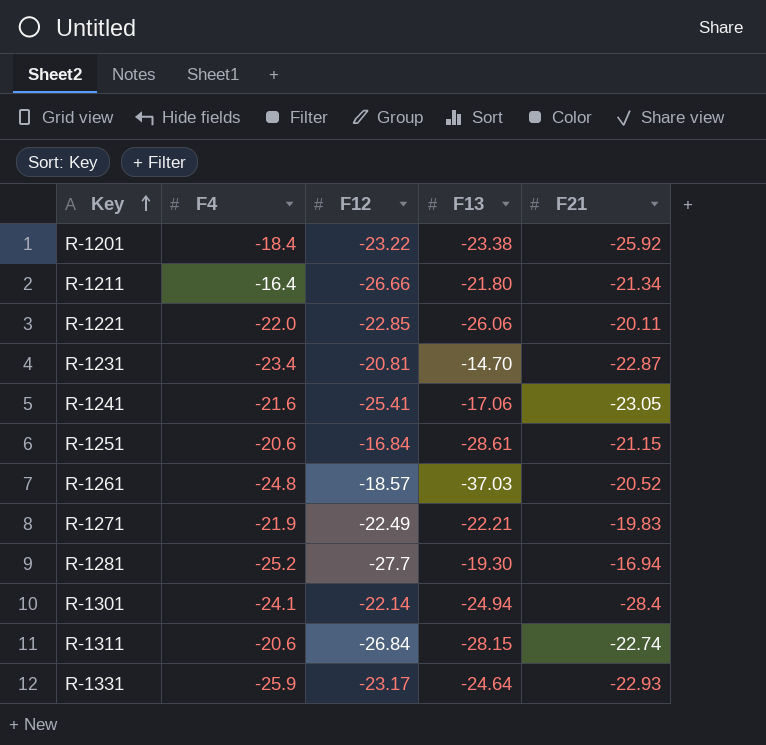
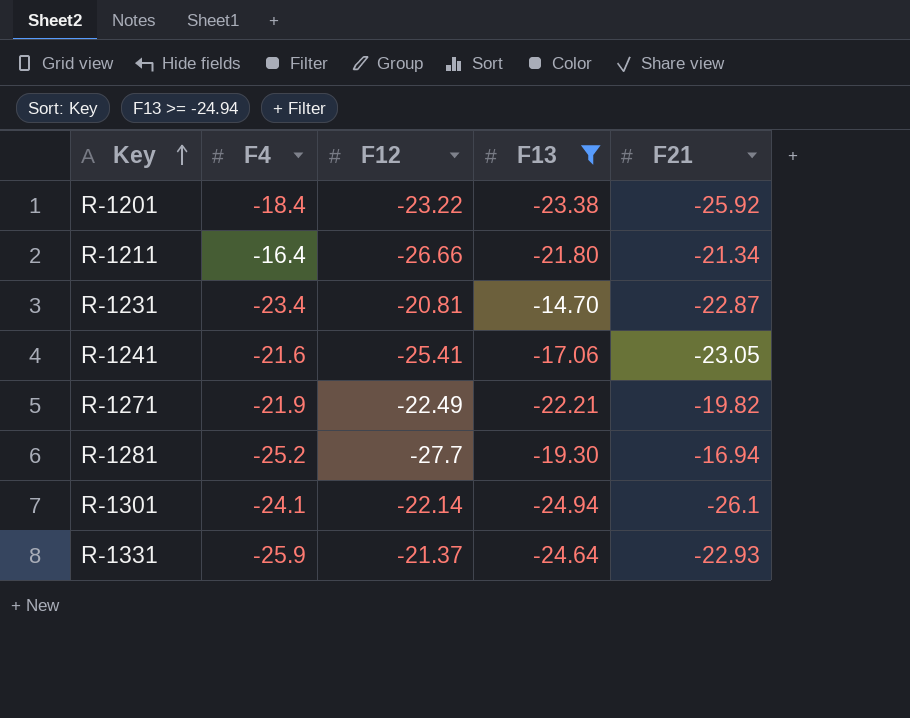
filter: none -> F13 >= -24.94
R-1271 | F21: -19.83 -> -19.82
R-1301 | F21: -28.4 -> -26.1
R-1331 | F12: -23.17 -> -21.37

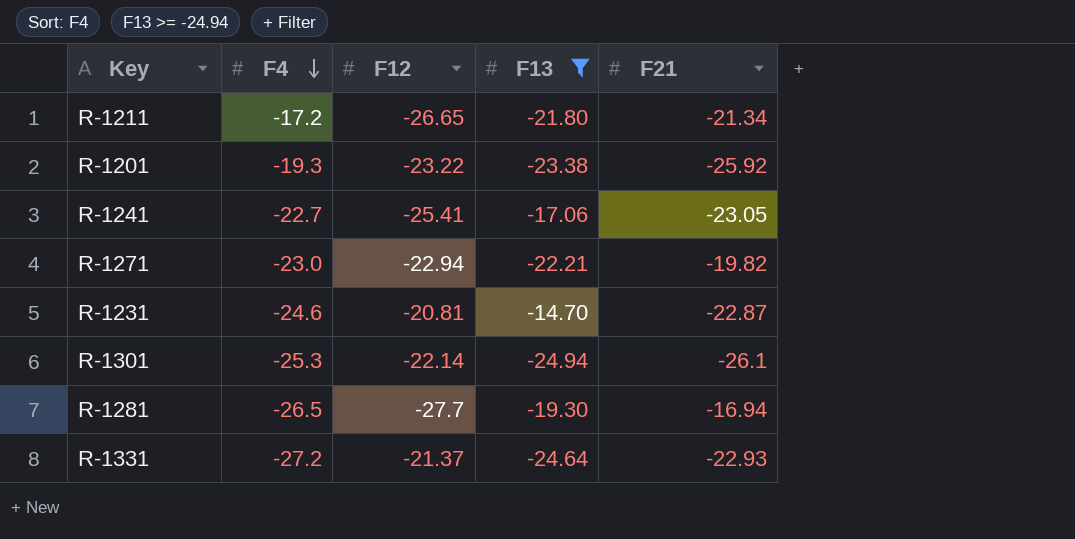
row order: Key ascending -> F4 descending
R-1211 | F4: -16.4 -> -17.2
R-1211 | F12: -26.66 -> -26.65
R-1201 | F4: -18.4 -> -19.3
R-1241 | F4: -21.6 -> -22.7
R-1271 | F4: -21.9 -> -23.0
R-1271 | F12: -22.49 -> -22.94
R-1231 | F4: -23.4 -> -24.6
R-1301 | F4: -24.1 -> -25.3
R-1281 | F4: -25.2 -> -26.5
R-1331 | F4: -25.9 -> -27.2

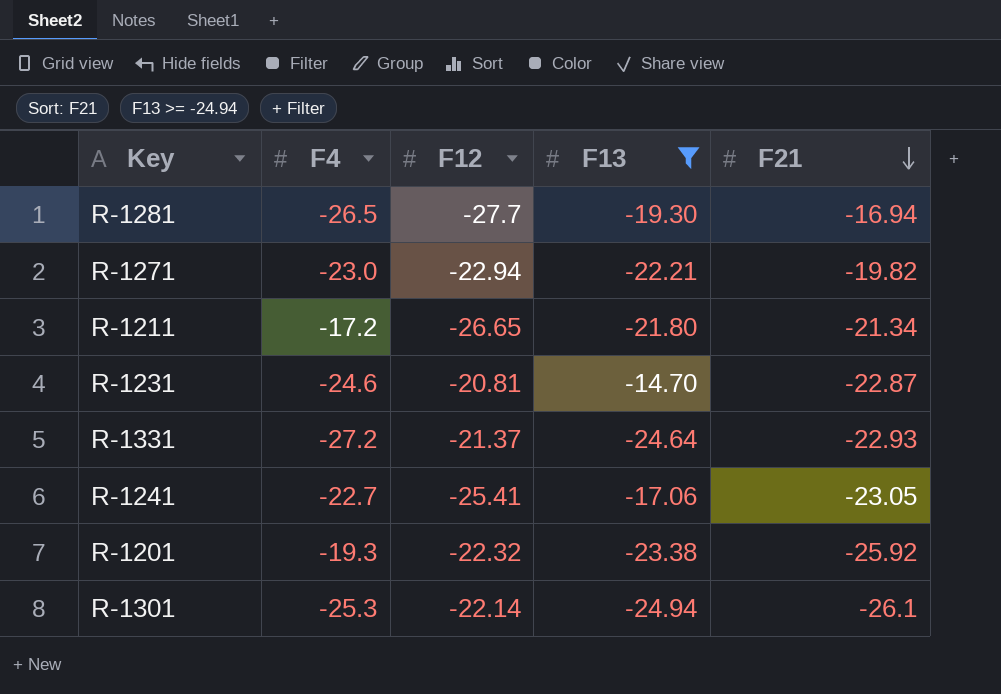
row order: F4 descending -> F21 descending
R-1201 | F12: -23.22 -> -22.32

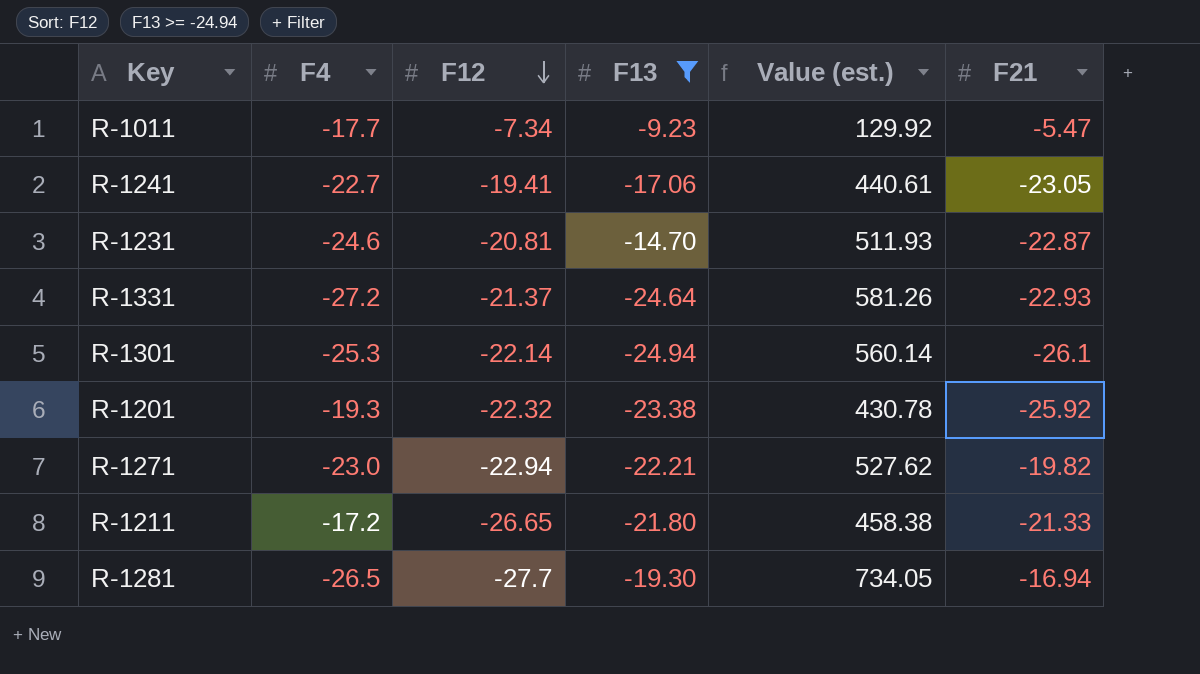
row order: F21 descending -> F12 descending
column Value (est.) | formula: none -> [F4] * [F12]
row R-1011: none -> -17.7 | -7.34 | -9.23 | 129.92 | -5.47
R-1241 | F12: -25.41 -> -19.41
R-1211 | F21: -21.34 -> -21.33

